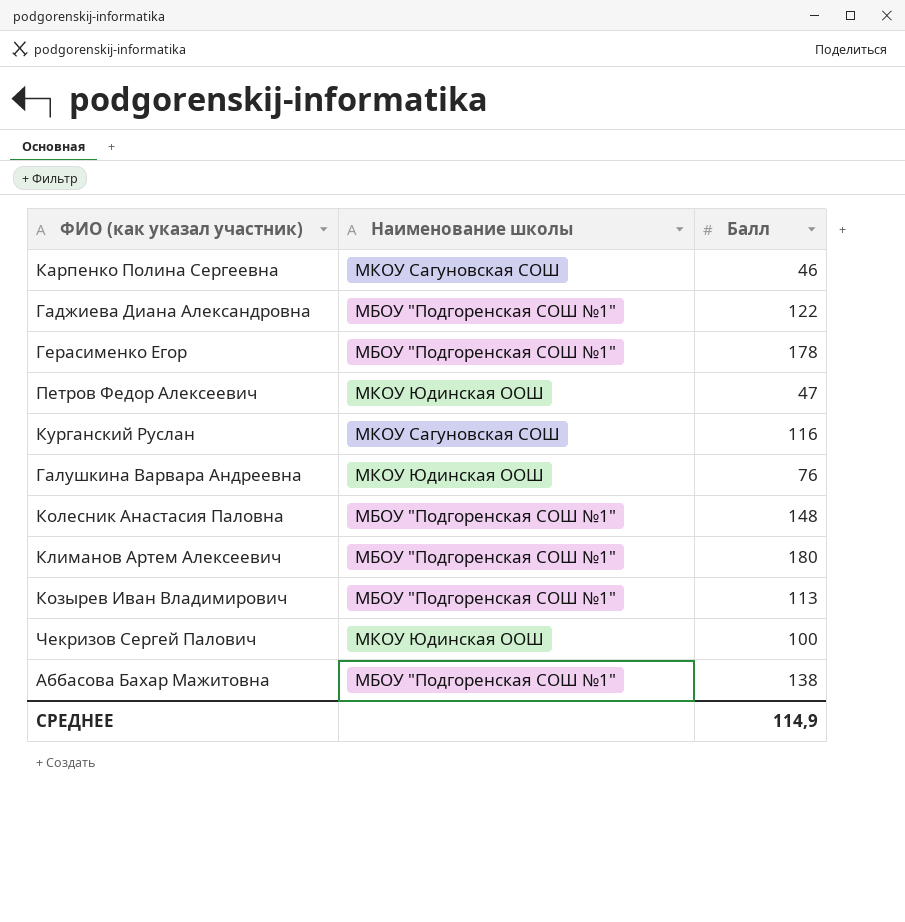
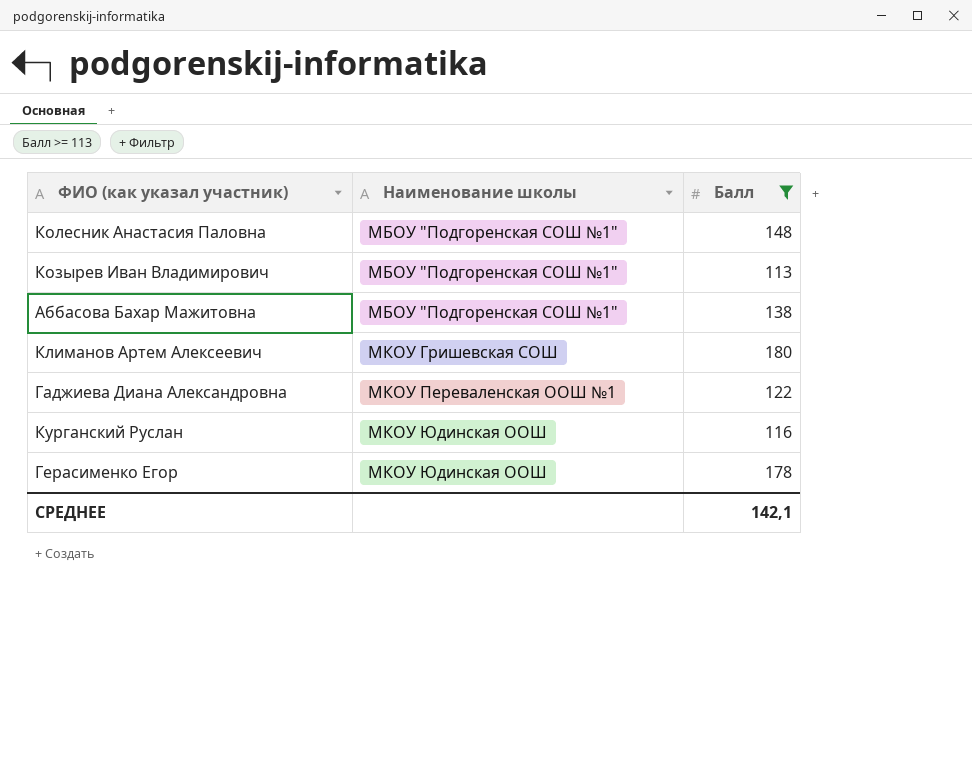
filter: none -> Балл >= 113
row order: none -> Наименование школы ascending
Климанов Артем Алексеевич | Наименование школы: МБОУ "Подгоренская СОШ №1" -> МКОУ Гришевская СОШ
Гаджиева Диана Александровна | Наименование школы: МБОУ "Подгоренская СОШ №1" -> МКОУ Переваленская ООШ №1
Курганский Руслан | Наименование школы: МКОУ Сагуновская СОШ -> МКОУ Юдинская ООШ
Герасименко Егор | Наименование школы: МБОУ "Подгоренская СОШ №1" -> МКОУ Юдинская ООШ
СРЕДНЕЕ | Балл: 114,9 -> 142,1

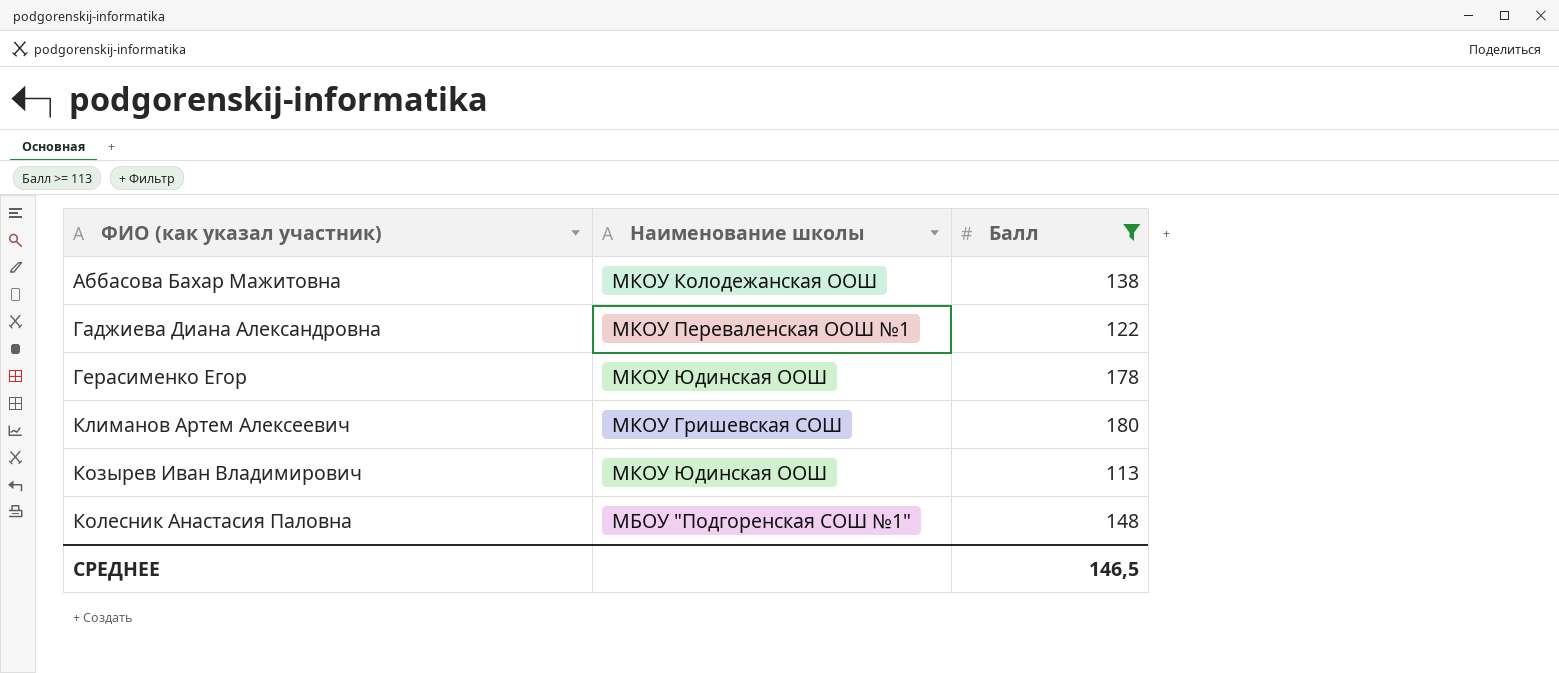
row order: Наименование школы ascending -> ФИО (как указал участник) ascending
row Курганский Руслан: МКОУ Юдинская ООШ | 116 -> none
Аббасова Бахар Мажитовна | Наименование школы: МБОУ "Подгоренская СОШ №1" -> МКОУ Колодежанская ООШ
Козырев Иван Владимирович | Наименование школы: МБОУ "Подгоренская СОШ №1" -> МКОУ Юдинская ООШ
СРЕДНЕЕ | Балл: 142,1 -> 146,5

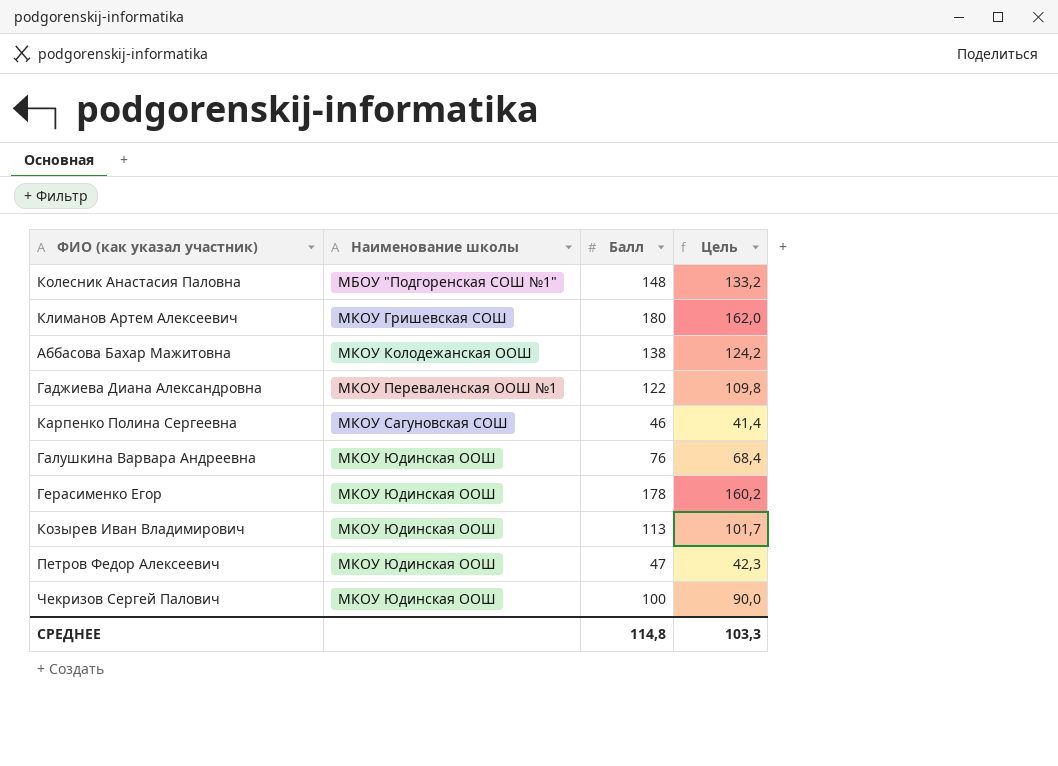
filter: Балл >= 113 -> none
row order: ФИО (как указал участник) ascending -> Наименование школы ascending
column Цель | formula: none -> [Балл] * 0,9
СРЕДНЕЕ | Балл: 146,5 -> 114,8

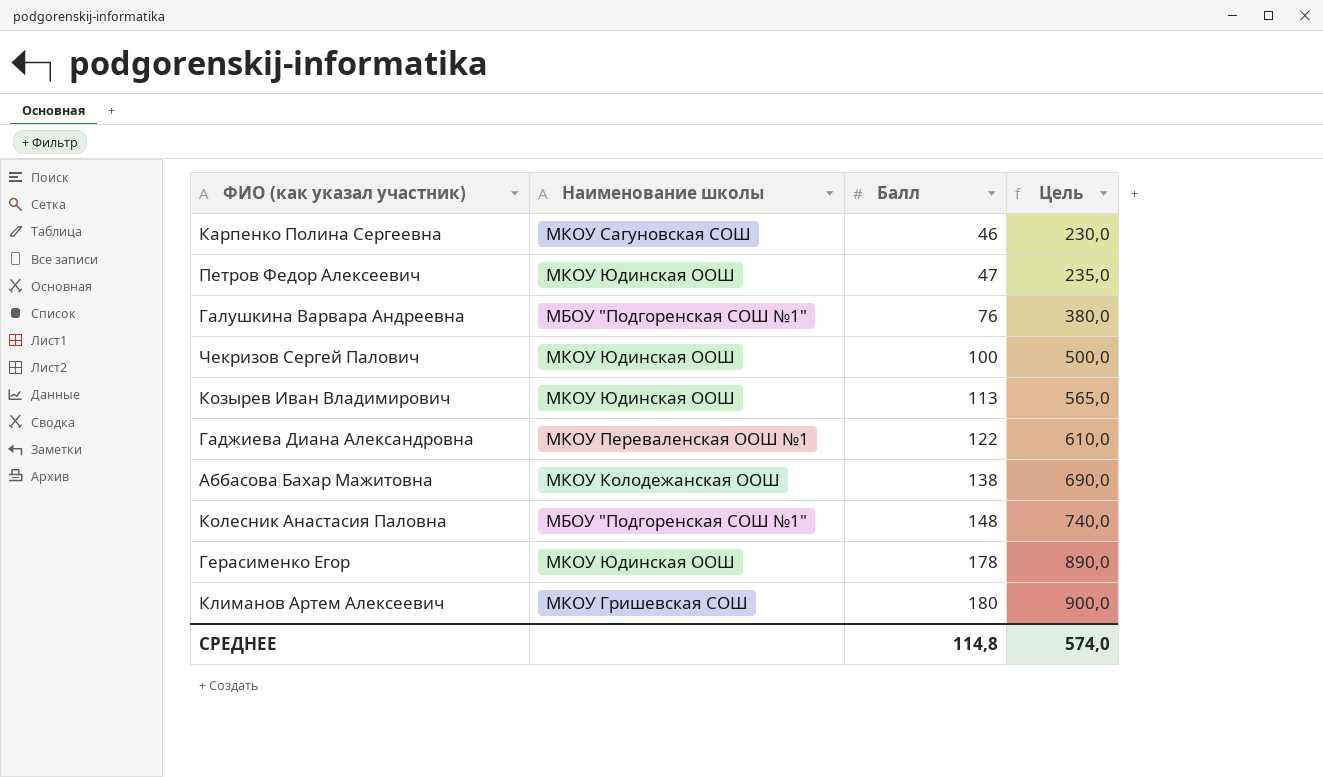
row order: Наименование школы ascending -> Балл ascending
column Цель | formula: [Балл] * 0,9 -> [Балл] * 5
Галушкина Варвара Андреевна | Наименование школы: МКОУ Юдинская ООШ -> МБОУ "Подгоренская СОШ №1"
СРЕДНЕЕ | Цель: 103,3 -> 574,0

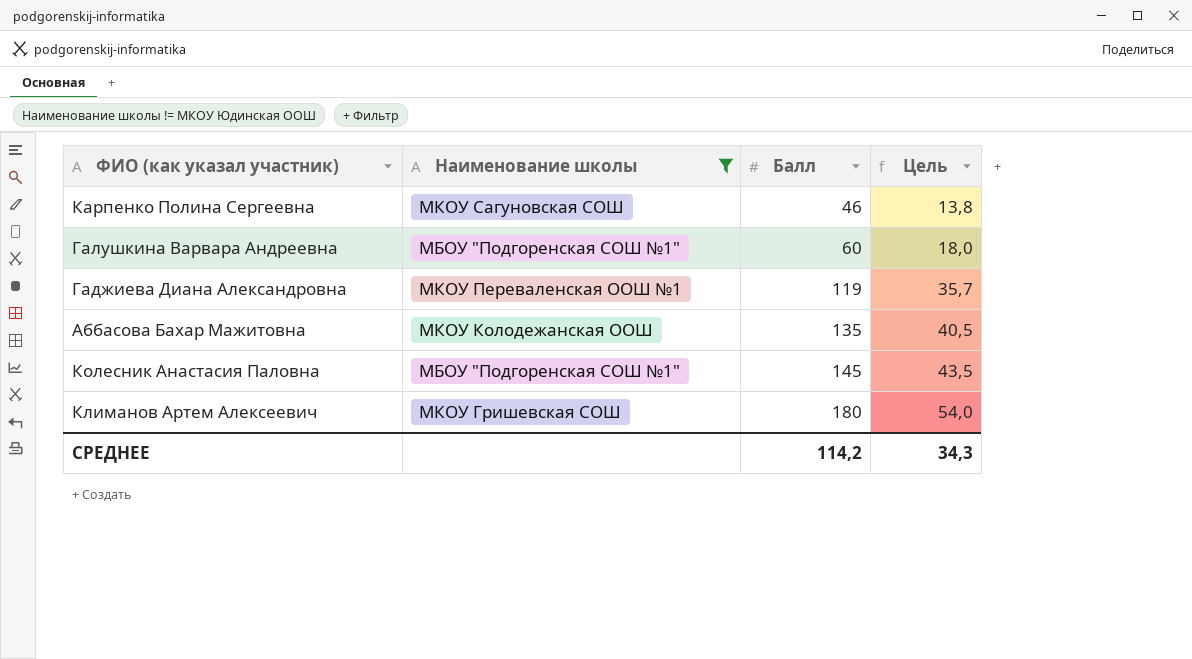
filter: none -> Наименование школы != МКОУ Юдинская ООШ
column Цель | formula: [Балл] * 5 -> [Балл] * 0,3
Галушкина Варвара Андреевна | Балл: 76 -> 60
Гаджиева Диана Александровна | Балл: 122 -> 119
Аббасова Бахар Мажитовна | Балл: 138 -> 135
Колесник Анастасия Паловна | Балл: 148 -> 145
СРЕДНЕЕ | Балл: 114,8 -> 114,2
СРЕДНЕЕ | Цель: 574,0 -> 34,3

